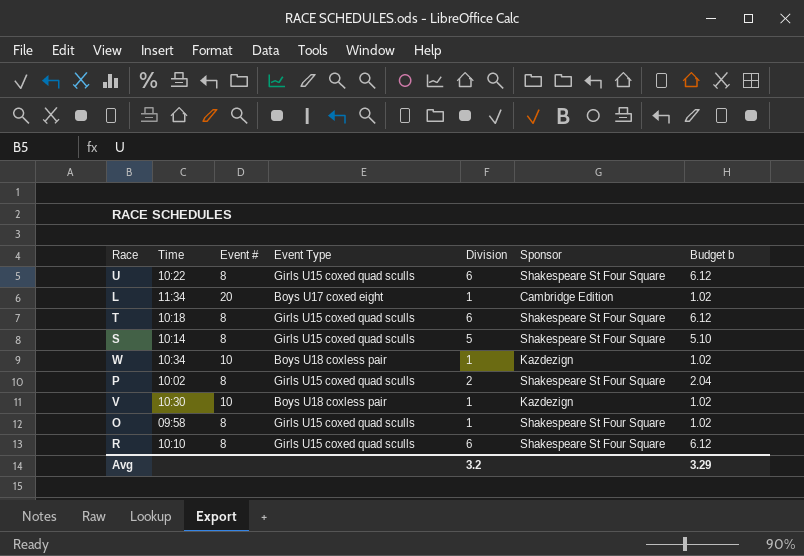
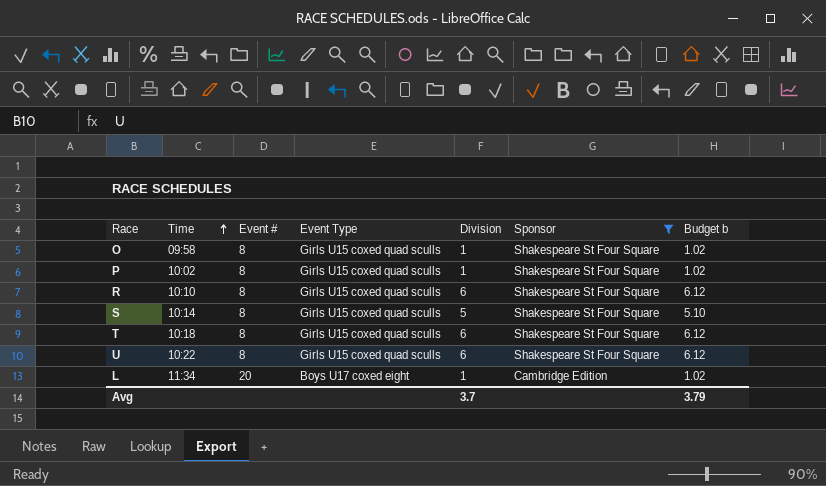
filter: none -> Sponsor != Kazdezign
row order: none -> Time ascending
P | Division: 2 -> 1
P | Budget b: 2.04 -> 1.02
Avg | Division: 3.2 -> 3.7
Avg | Budget b: 3.29 -> 3.79

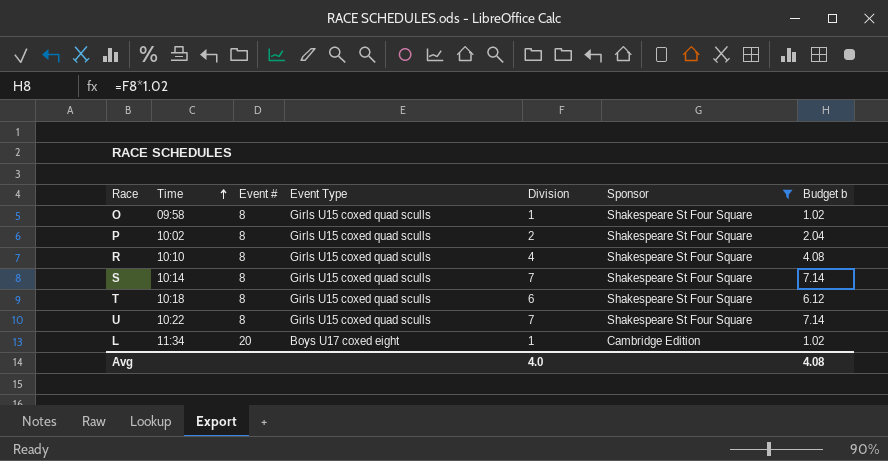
P | Division: 1 -> 2
P | Budget b: 1.02 -> 2.04
R | Division: 6 -> 4
R | Budget b: 6.12 -> 4.08
S | Division: 5 -> 7
S | Budget b: 5.10 -> 7.14
U | Division: 6 -> 7
U | Budget b: 6.12 -> 7.14
Avg | Division: 3.7 -> 4.0
Avg | Budget b: 3.79 -> 4.08

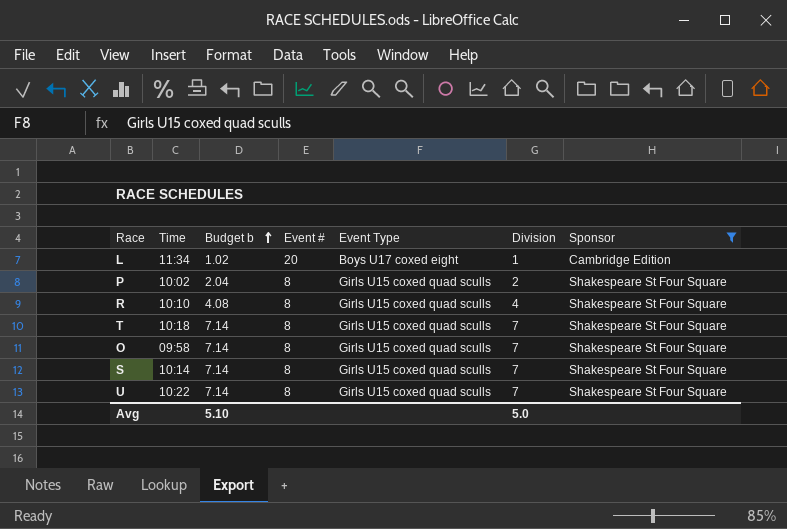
row order: Time ascending -> Budget b ascending
column Budget b | position: 7 -> 3
T | Budget b: 6.12 -> 7.14
T | Division: 6 -> 7
O | Budget b: 1.02 -> 7.14
O | Division: 1 -> 7
Avg | Budget b: 4.08 -> 5.10
Avg | Division: 4.0 -> 5.0

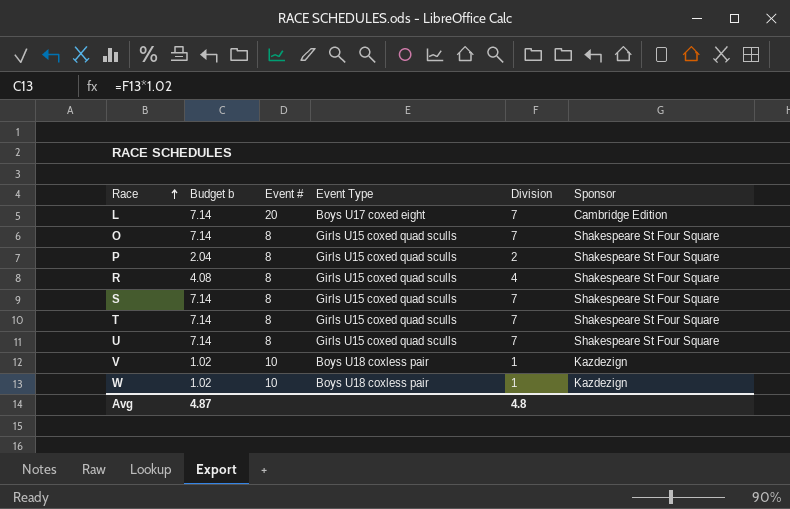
filter: Sponsor != Kazdezign -> none
row order: Budget b ascending -> Race ascending
column Time | position: 2 -> none
L | Budget b: 1.02 -> 7.14
L | Division: 1 -> 7
Avg | Budget b: 5.10 -> 4.87
Avg | Division: 5.0 -> 4.8

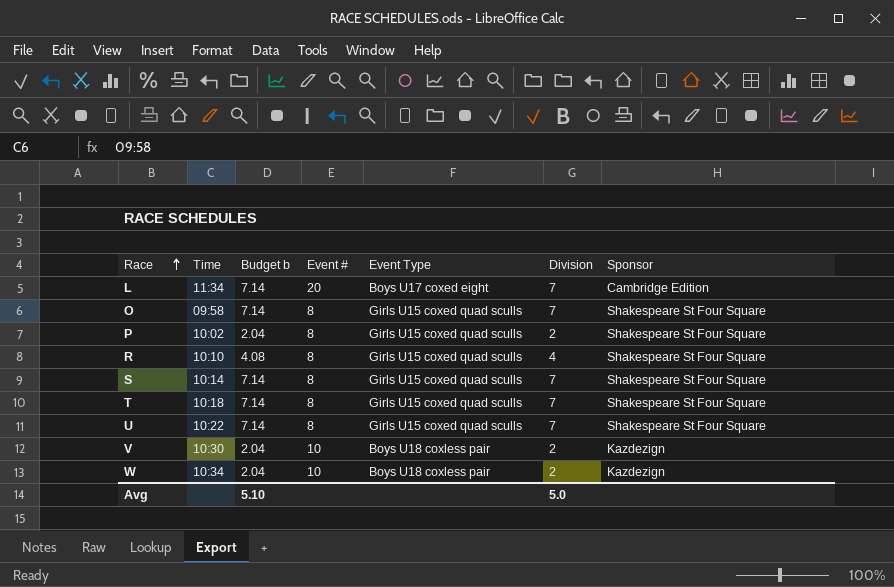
column Time | position: none -> 2
V | Budget b: 1.02 -> 2.04
V | Division: 1 -> 2
W | Budget b: 1.02 -> 2.04
W | Division: 1 -> 2
Avg | Budget b: 4.87 -> 5.10
Avg | Division: 4.8 -> 5.0

